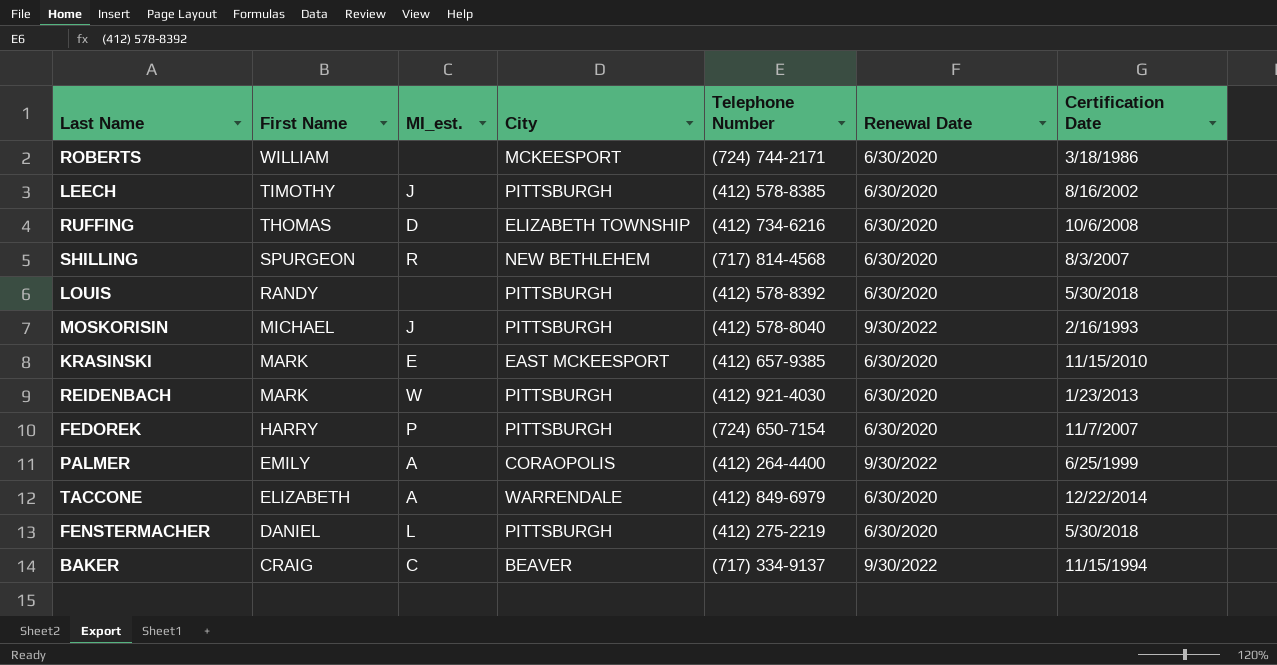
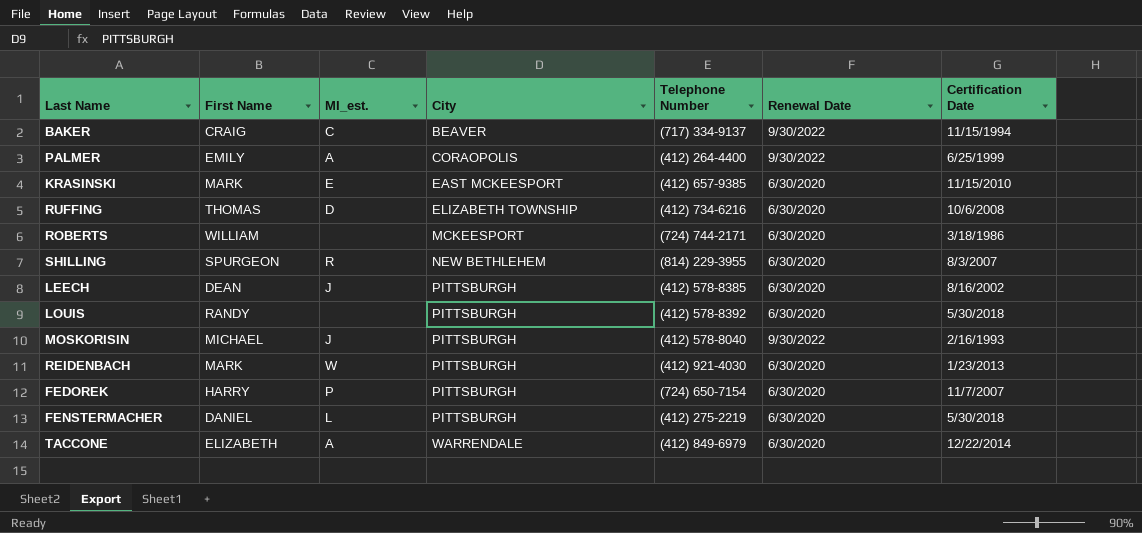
row order: First Name descending -> City ascending
SHILLING | Telephone Number: (717) 814-4568 -> (814) 229-3955
LEECH | First Name: TIMOTHY -> DEAN

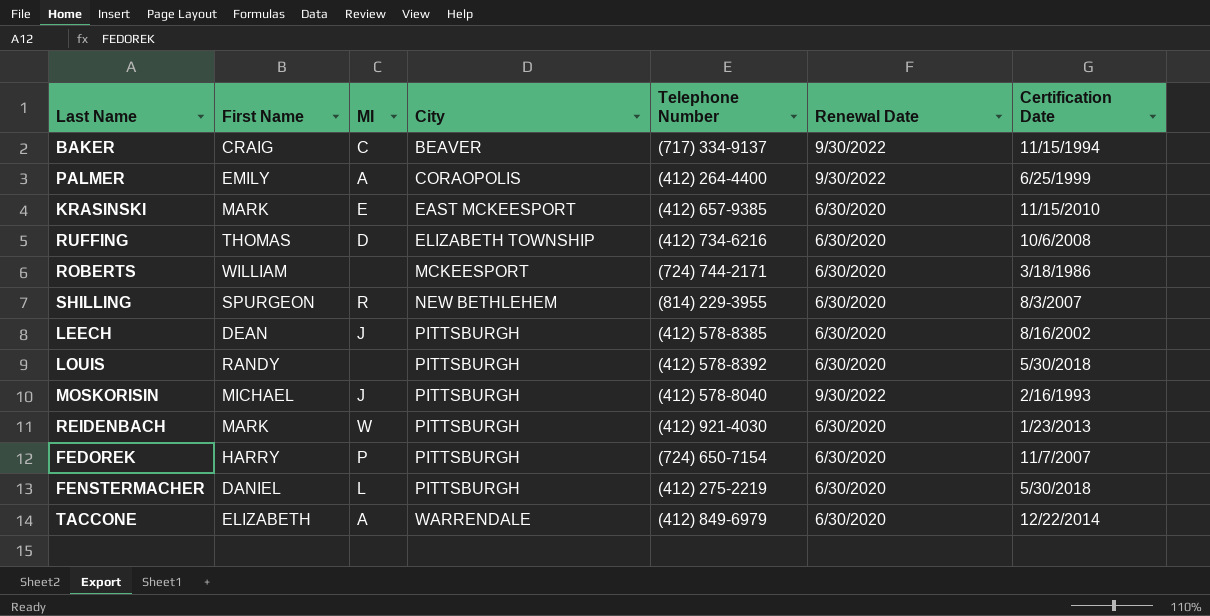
column name: MI_est. -> MI

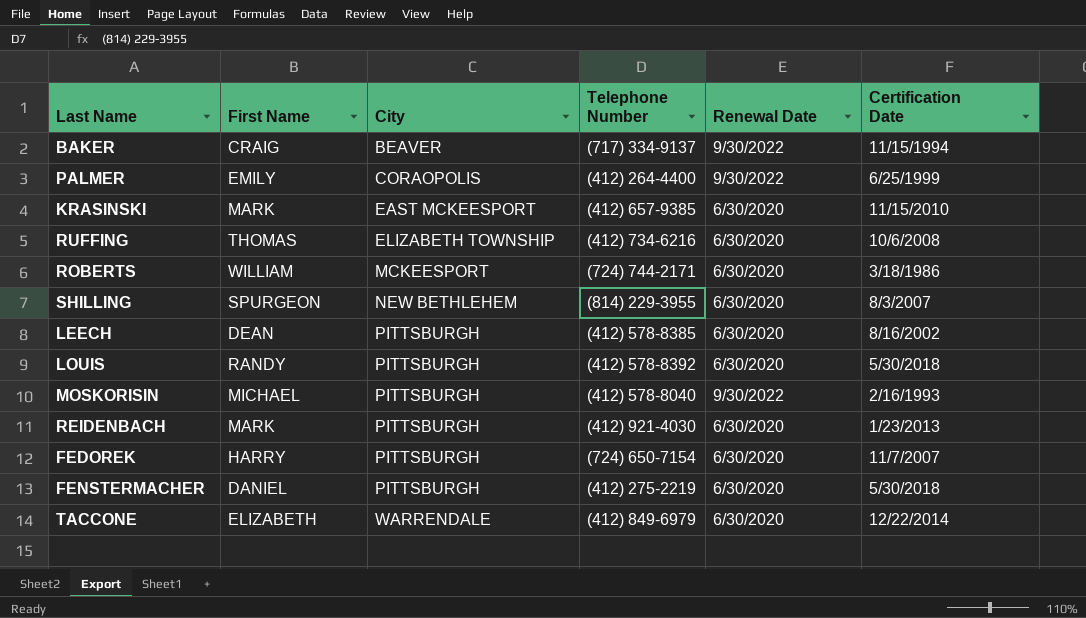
column MI | position: 3 -> none

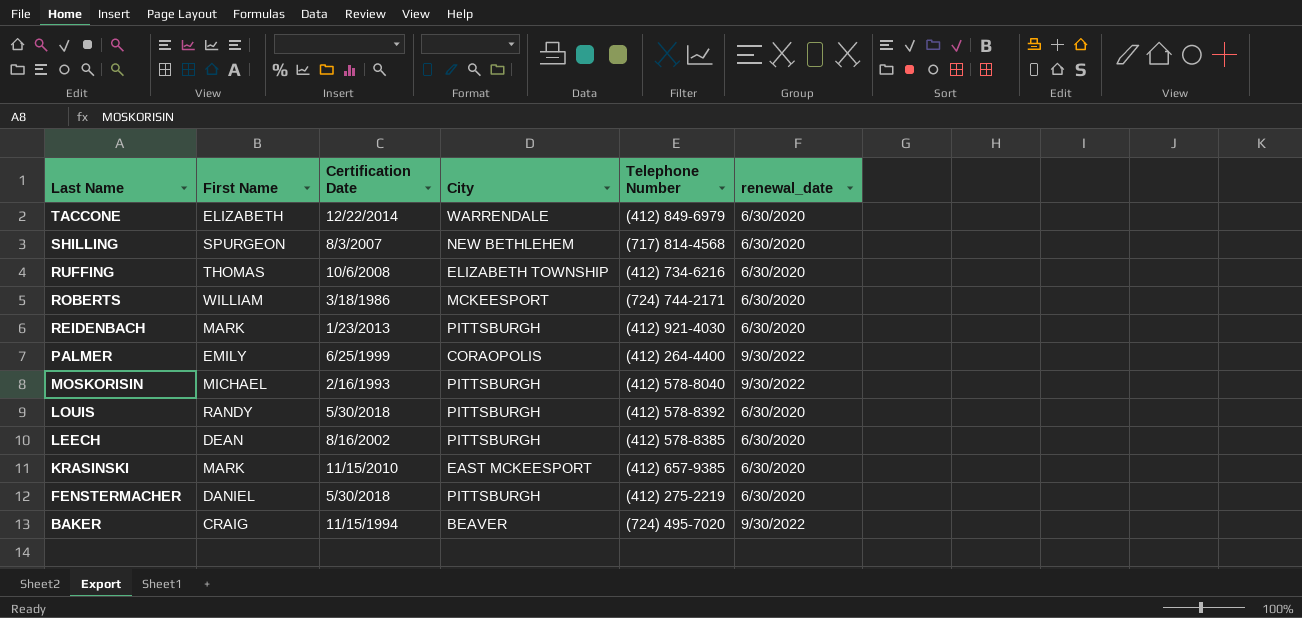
row order: City ascending -> Last Name descending
column Certification Date | position: 6 -> 3
column name: Renewal Date -> renewal_date
row FEDOREK: HARRY | PITTSBURGH | (724) 650-7154 | 6/30/2020 | 11/7/2007 -> none
SHILLING | Telephone Number: (814) 229-3955 -> (717) 814-4568
BAKER | Telephone Number: (717) 334-9137 -> (724) 495-7020

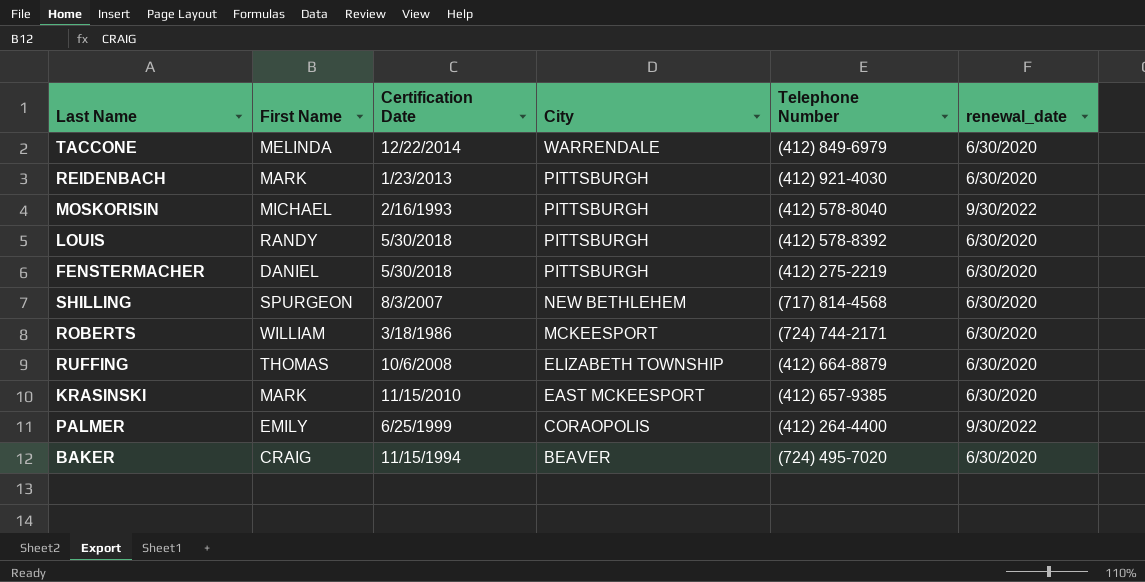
row order: Last Name descending -> City descending
row LEECH: DEAN | 8/16/2002 | PITTSBURGH | (412) 578-8385 | 6/30/2020 -> none
TACCONE | First Name: ELIZABETH -> MELINDA
RUFFING | Telephone Number: (412) 734-6216 -> (412) 664-8879
BAKER | renewal_date: 9/30/2022 -> 6/30/2020

